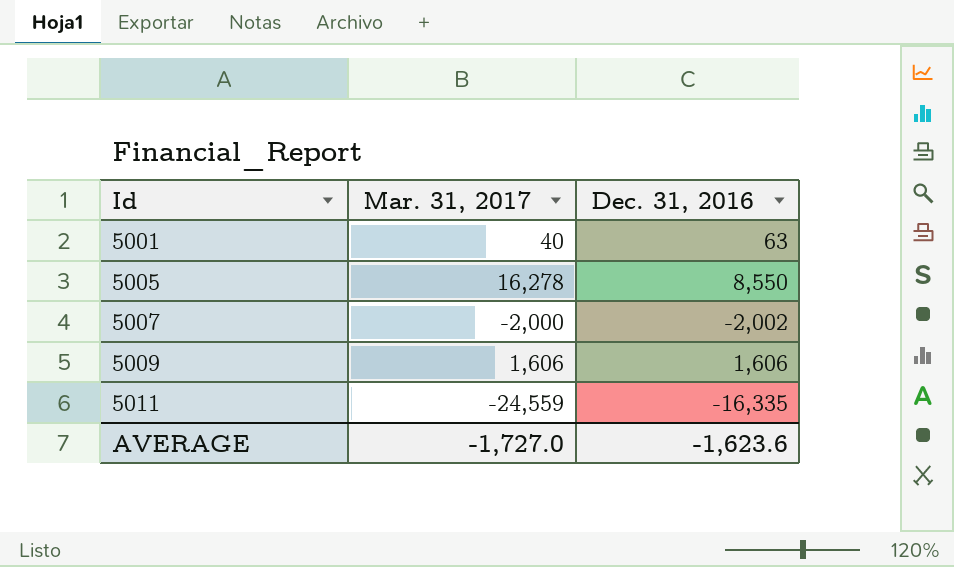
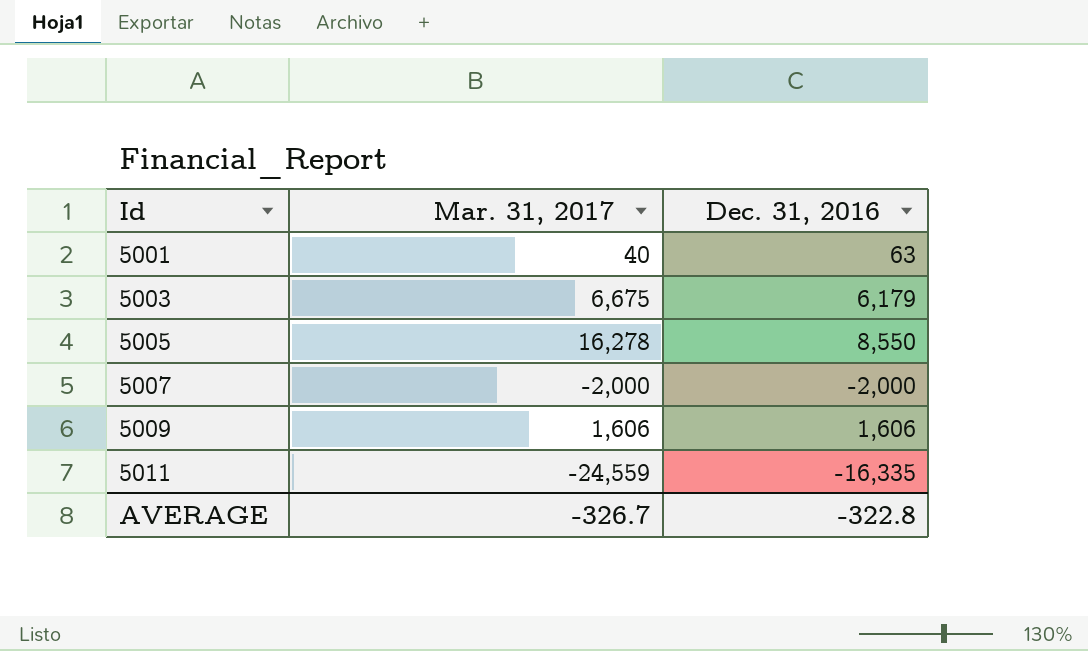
row 5003: none -> 6,675 | 6,179
5007 | Dec. 31, 2016: -2,002 -> -2,000
AVERAGE | Mar. 31, 2017: -1,727.0 -> -326.7
AVERAGE | Dec. 31, 2016: -1,623.6 -> -322.8

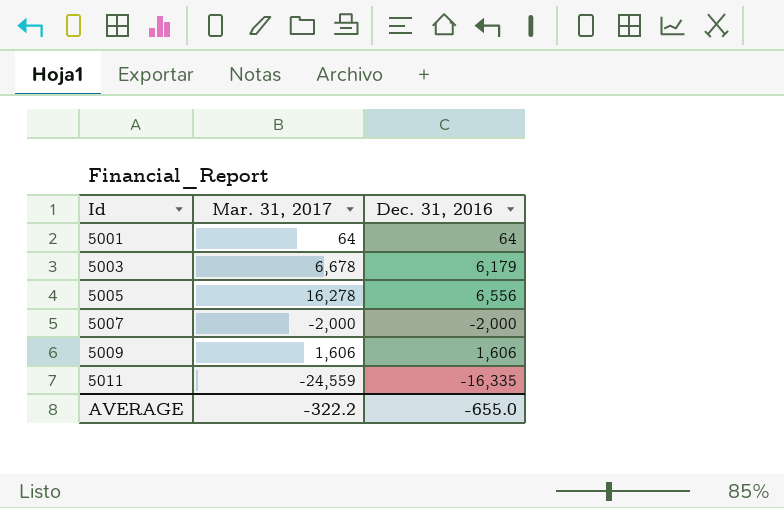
5001 | Mar. 31, 2017: 40 -> 64
5001 | Dec. 31, 2016: 63 -> 64
5003 | Mar. 31, 2017: 6,675 -> 6,678
5005 | Dec. 31, 2016: 8,550 -> 6,556
AVERAGE | Mar. 31, 2017: -326.7 -> -322.2
AVERAGE | Dec. 31, 2016: -322.8 -> -655.0

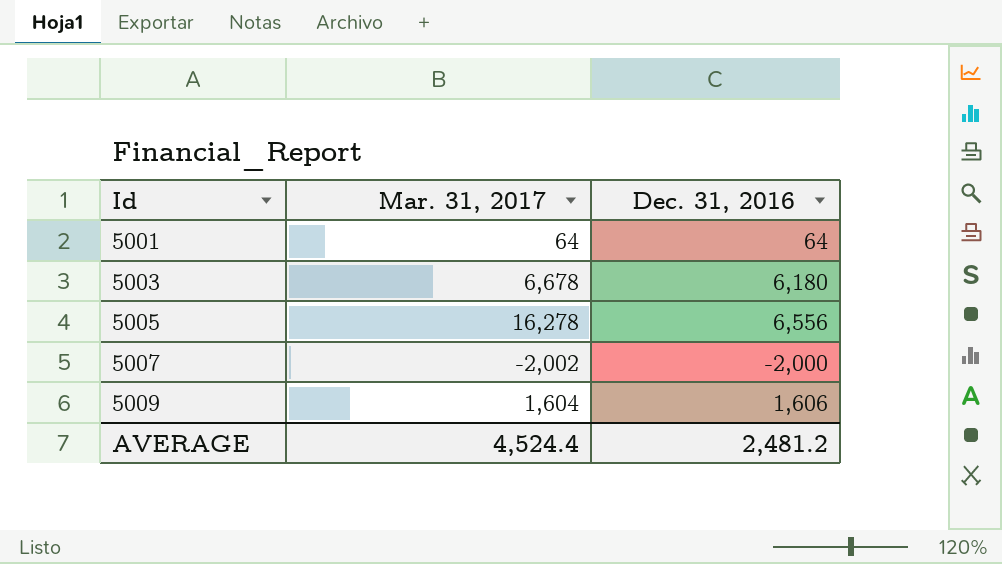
row 5011: -24,559 | -16,335 -> none
5003 | Dec. 31, 2016: 6,179 -> 6,180
5007 | Mar. 31, 2017: -2,000 -> -2,002
5009 | Mar. 31, 2017: 1,606 -> 1,604
AVERAGE | Mar. 31, 2017: -322.2 -> 4,524.4
AVERAGE | Dec. 31, 2016: -655.0 -> 2,481.2

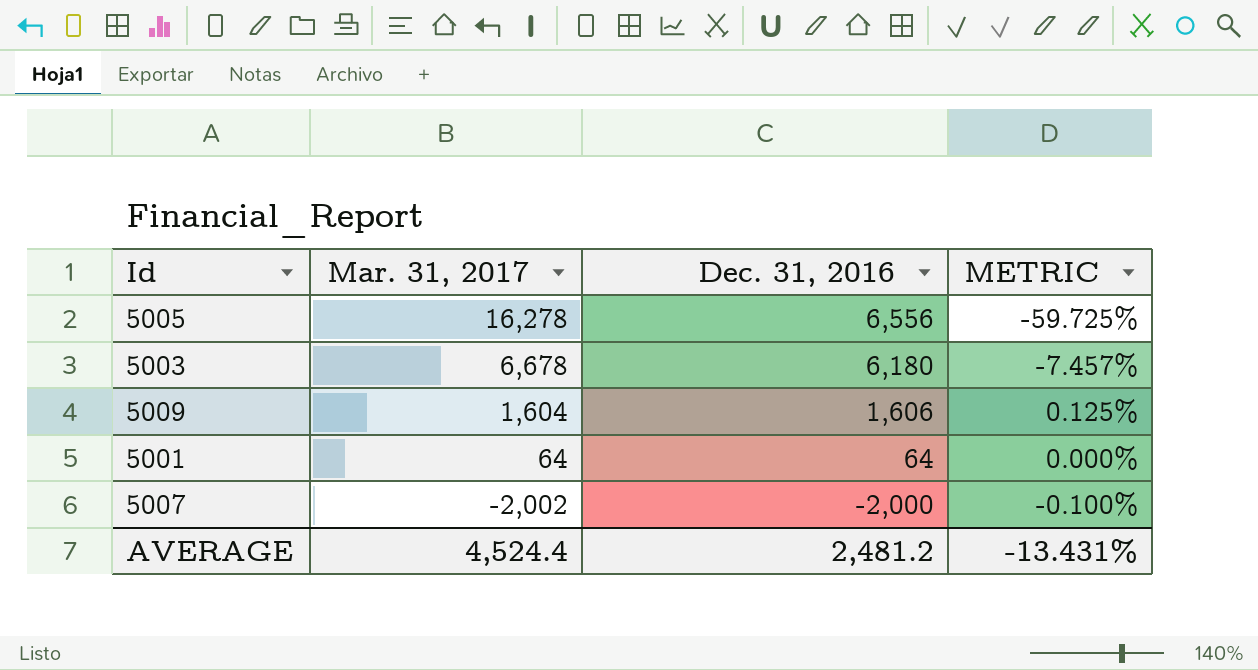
row order: Id ascending -> Mar. 31, 2017 descending
column METRIC | formula: none -> ([Dec. 31, 2016] - [Mar. 31, 2017]) / [Mar. 31, 2017]

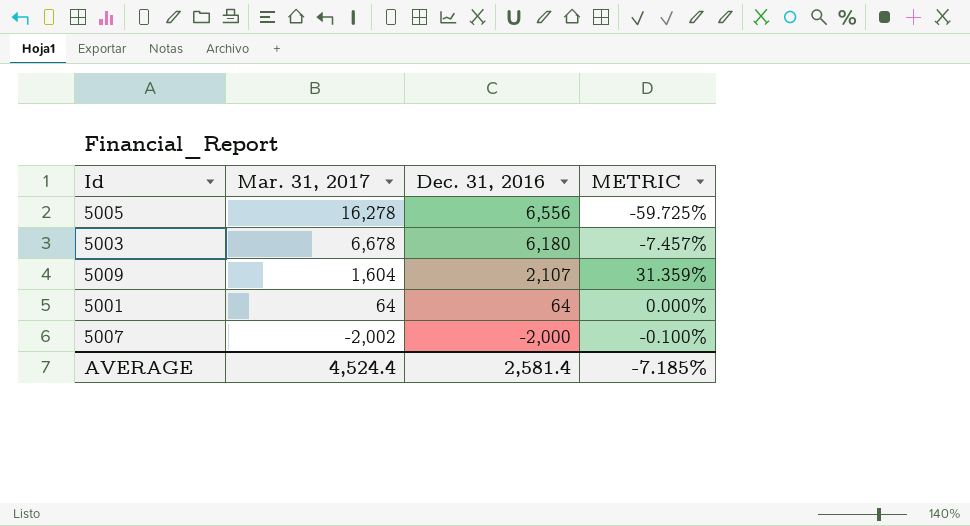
5009 | Dec. 31, 2016: 1,606 -> 2,107
5009 | METRIC: 0.125% -> 31.359%
AVERAGE | Dec. 31, 2016: 2,481.2 -> 2,581.4
AVERAGE | METRIC: -13.431% -> -7.185%

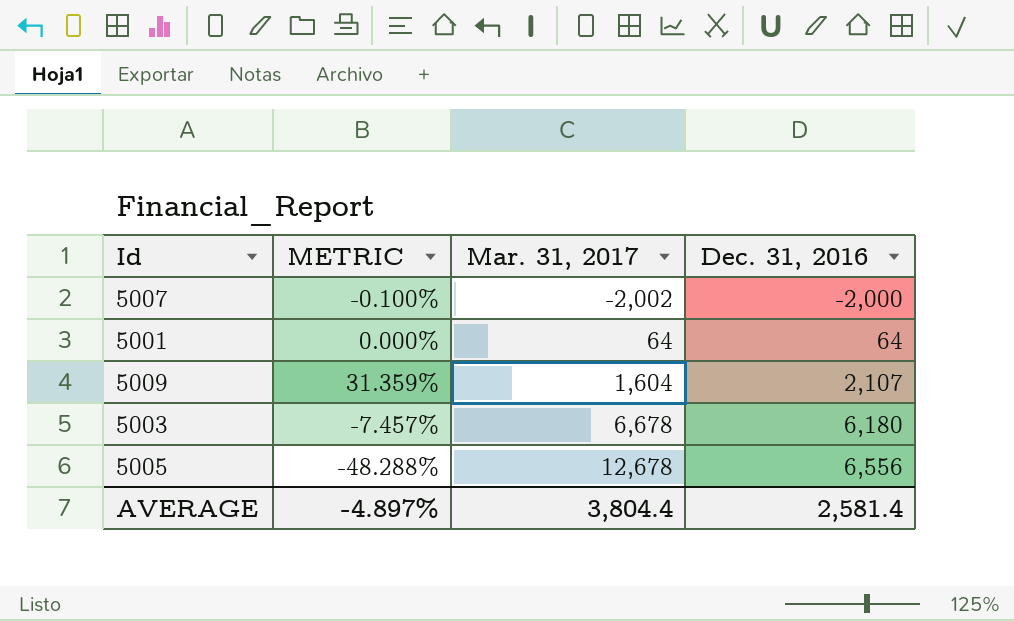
row order: Mar. 31, 2017 descending -> Mar. 31, 2017 ascending
column METRIC | position: 4 -> 2
5005 | METRIC: -59.725% -> -48.288%
5005 | Mar. 31, 2017: 16,278 -> 12,678
AVERAGE | METRIC: -7.185% -> -4.897%
AVERAGE | Mar. 31, 2017: 4,524.4 -> 3,804.4

